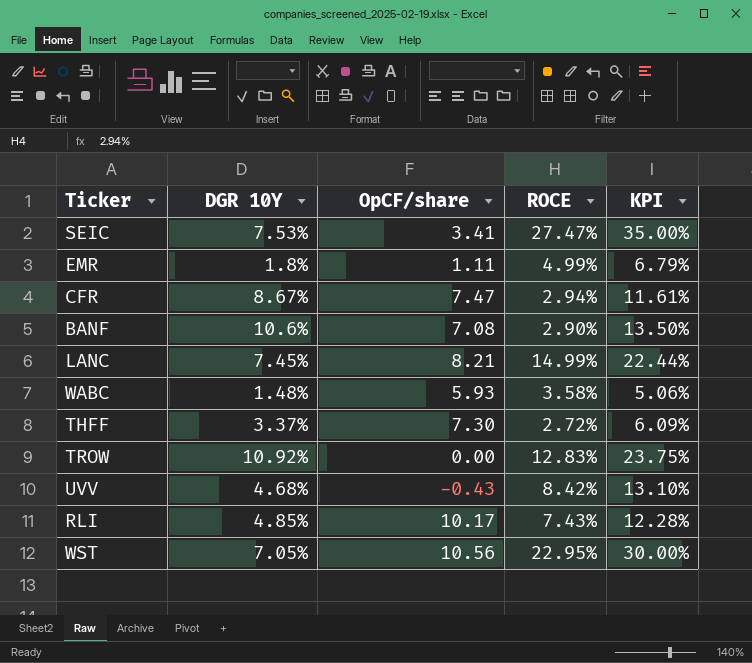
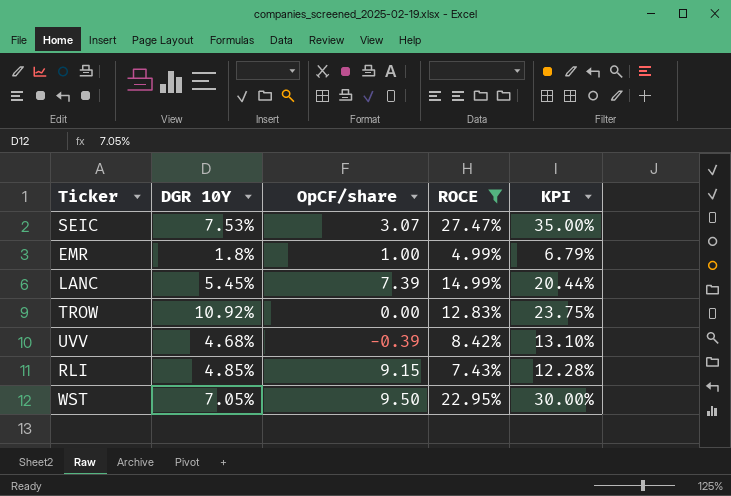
filter: none -> ROCE >= 4.99%
SEIC | OpCF/share: 3.41 -> 3.07
EMR | OpCF/share: 1.11 -> 1.00
LANC | DGR 10Y: 7.45% -> 5.45%
LANC | OpCF/share: 8.21 -> 7.39
LANC | KPI: 22.44% -> 20.44%
UVV | OpCF/share: -0.43 -> -0.39
RLI | OpCF/share: 10.17 -> 9.15
WST | OpCF/share: 10.56 -> 9.50

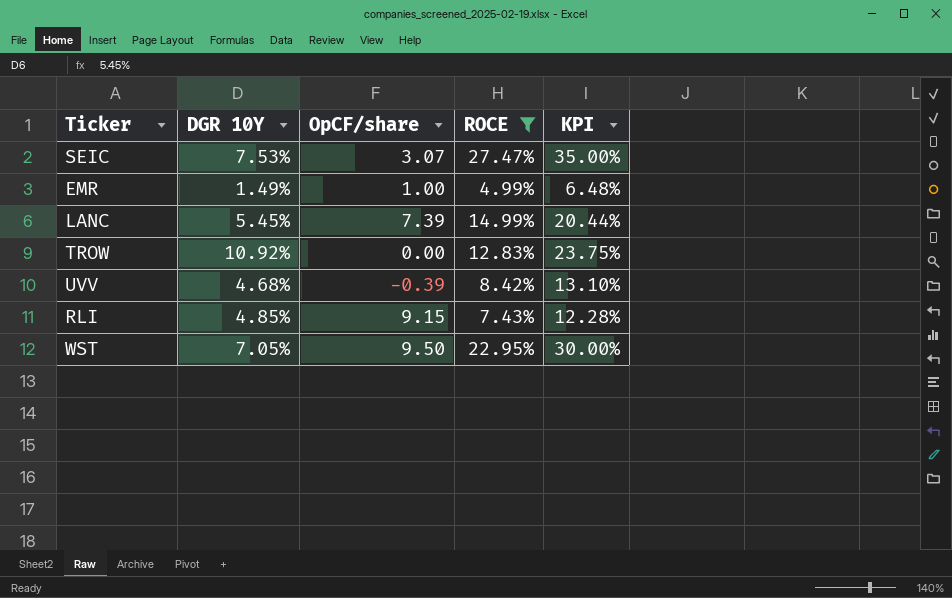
EMR | DGR 10Y: 1.8% -> 1.49%
EMR | KPI: 6.79% -> 6.48%

